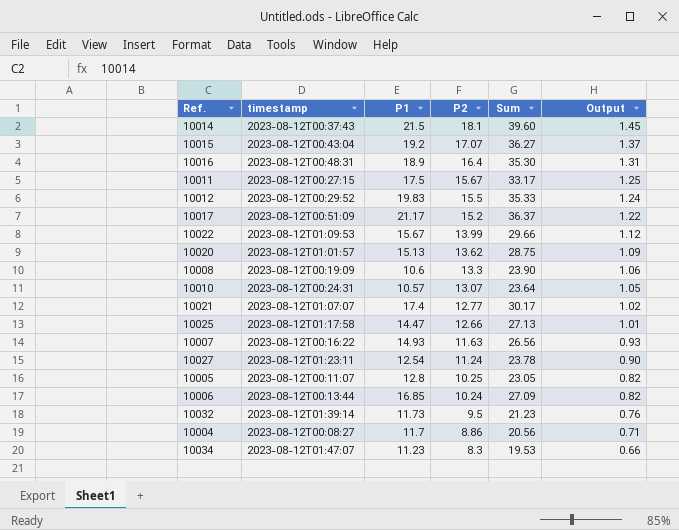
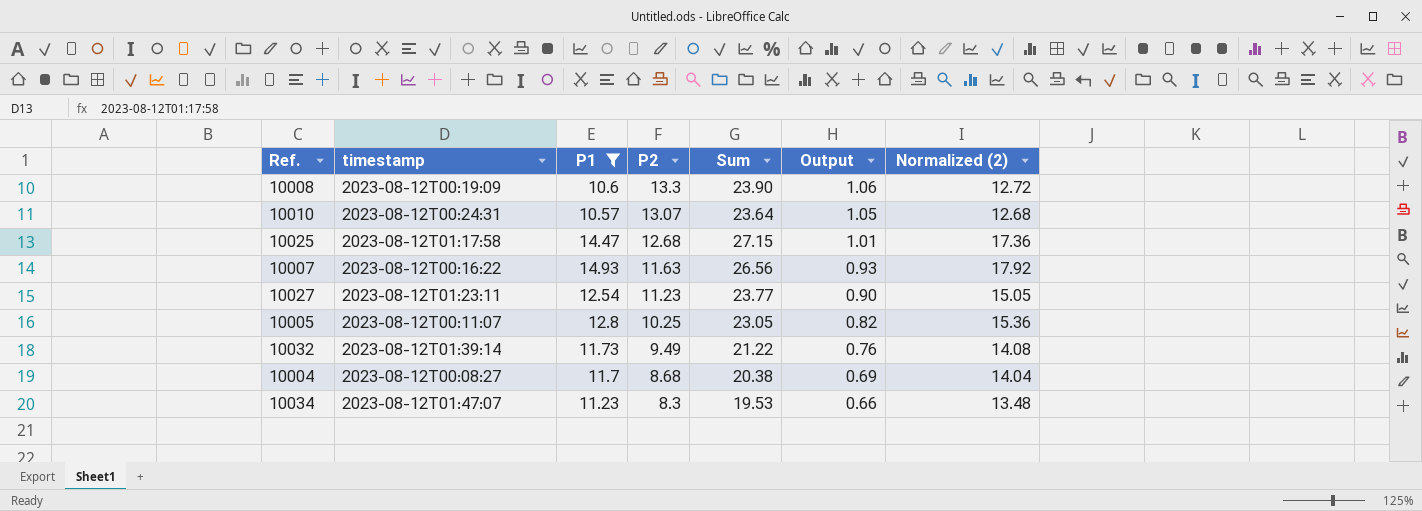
filter: none -> P1 <= 14.93
column Normalized (2) | formula: none -> [P1] * 1.2
10025 | P2: 12.66 -> 12.68
10025 | Sum: 27.13 -> 27.15
10027 | P2: 11.24 -> 11.23
10027 | Sum: 23.78 -> 23.77
10032 | P2: 9.5 -> 9.49
10032 | Sum: 21.23 -> 21.22
10004 | P2: 8.86 -> 8.68
10004 | Sum: 20.56 -> 20.38
10004 | Output: 0.71 -> 0.69

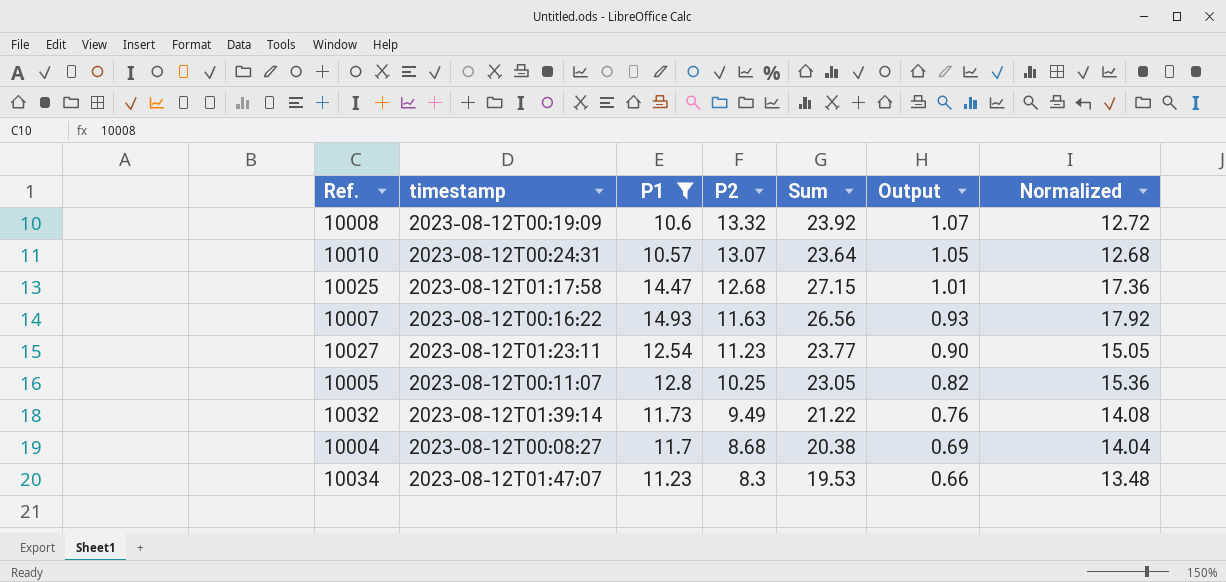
column name: Normalized (2) -> Normalized
10008 | P2: 13.3 -> 13.32
10008 | Sum: 23.90 -> 23.92
10008 | Output: 1.06 -> 1.07

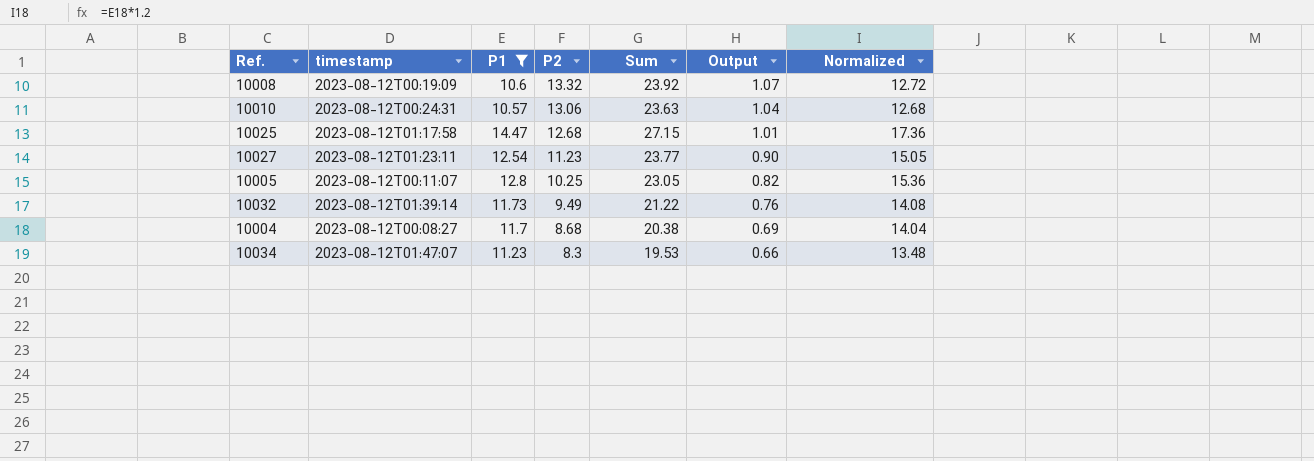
row 10007: 2023-08-12T00:16:22 | 14.93 | 11.63 | 26.56 | 0.93 | 17.92 -> none
10010 | P2: 13.07 -> 13.06
10010 | Sum: 23.64 -> 23.63
10010 | Output: 1.05 -> 1.04

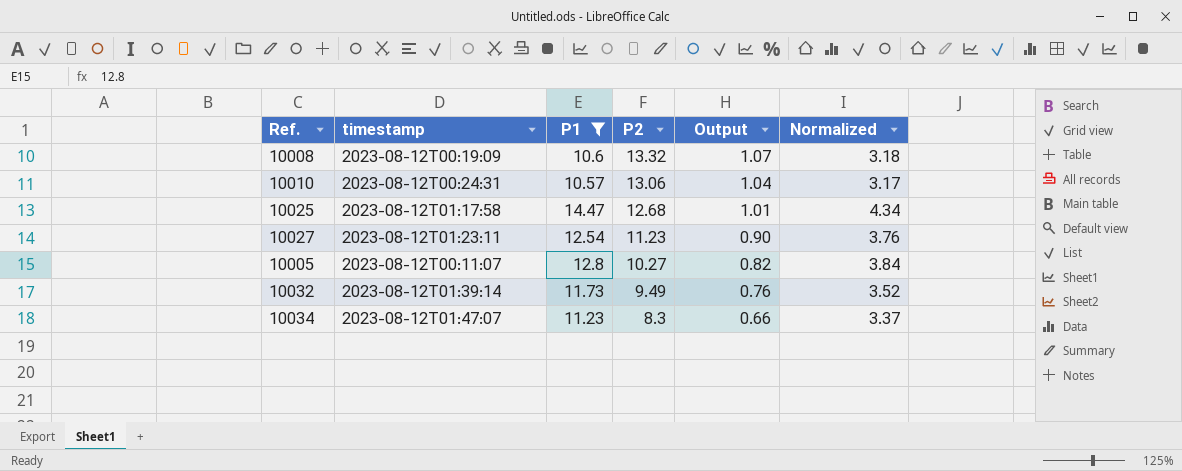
column Sum | formula: [P1] + [P2] -> none
column Normalized | formula: [P1] * 1.2 -> [P1] * 0.3
row 10004: 2023-08-12T00:08:27 | 11.7 | 8.68 | 20.38 | 0.69 | 14.04 -> none
10005 | P2: 10.25 -> 10.27

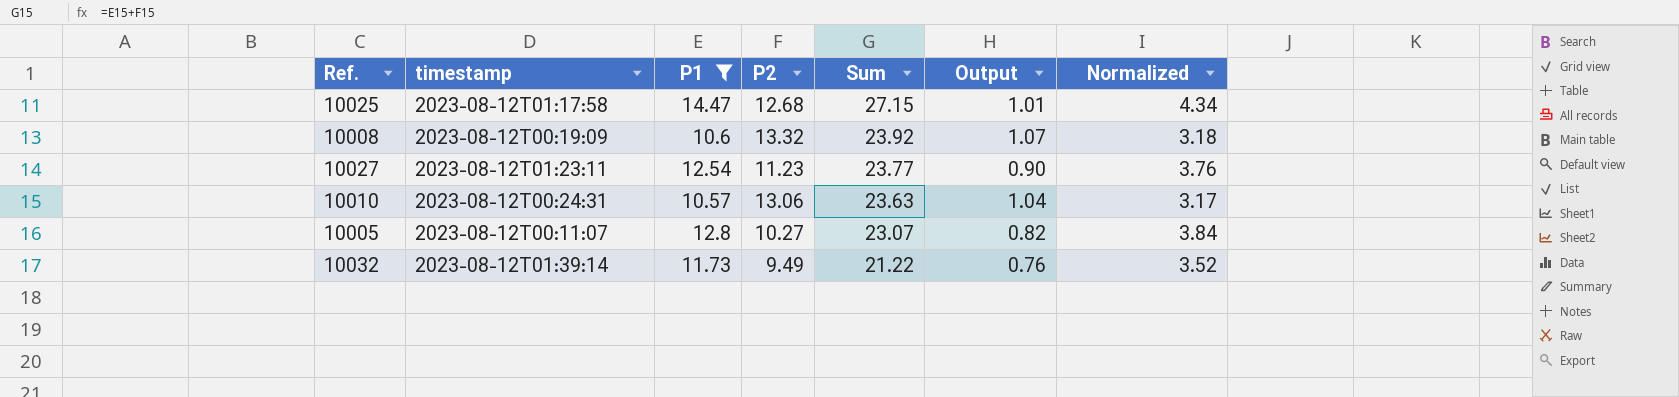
row order: P2 descending -> Sum descending
column Sum | formula: none -> [P1] + [P2]
row 10034: 2023-08-12T01:47:07 | 11.23 | 8.3 | 0.66 | 3.37 -> none

